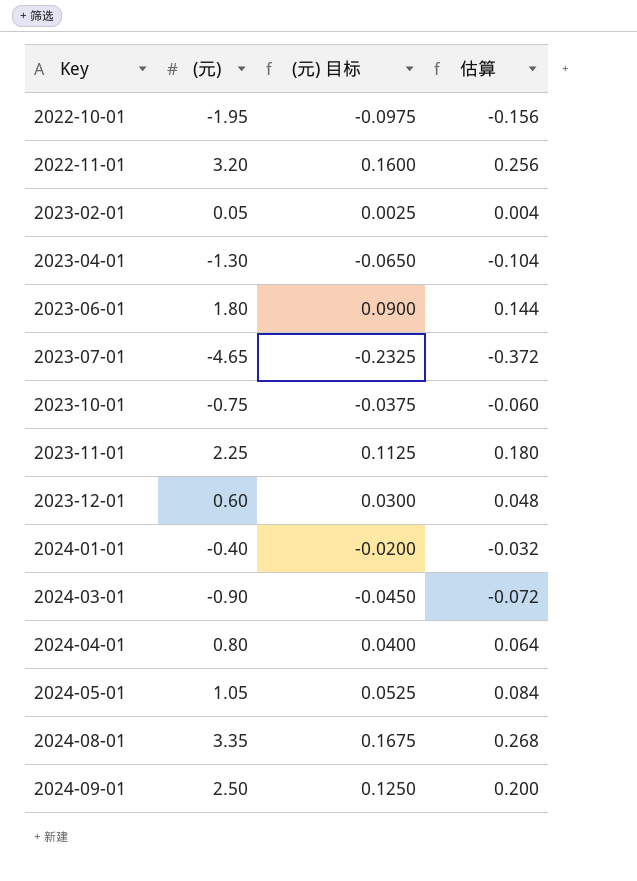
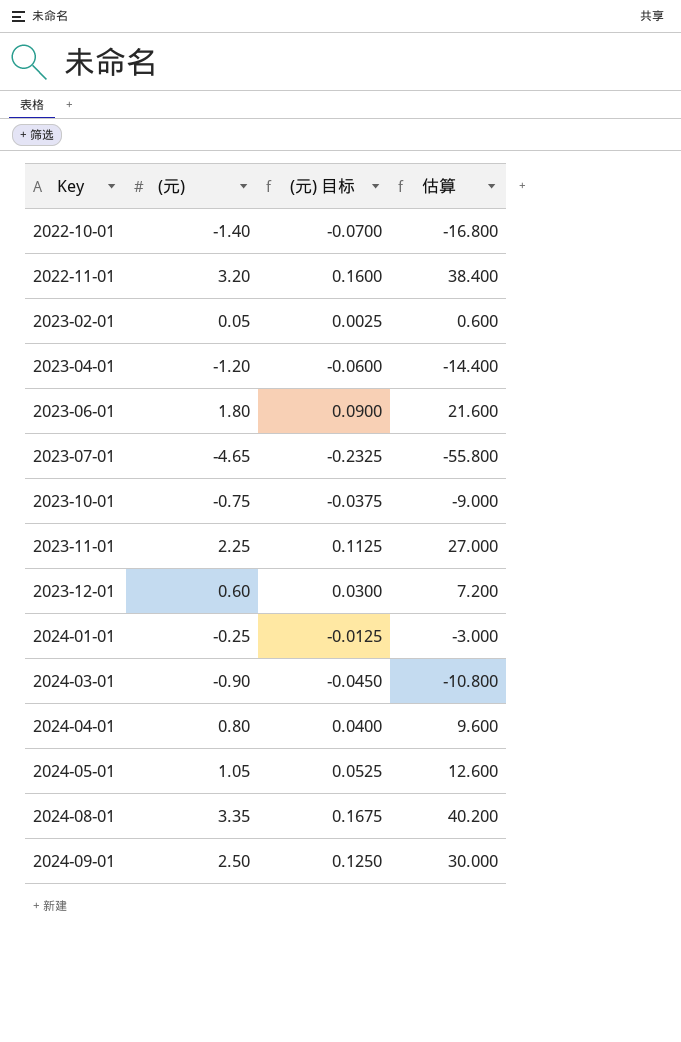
column 估算 | formula: [(元)] * 0.08 -> [(元)] * 12
2022-10-01 | (元): -1.95 -> -1.40
2022-10-01 | (元) 目标: -0.0975 -> -0.0700
2023-04-01 | (元): -1.30 -> -1.20
2023-04-01 | (元) 目标: -0.0650 -> -0.0600
2024-01-01 | (元): -0.40 -> -0.25
2024-01-01 | (元) 目标: -0.0200 -> -0.0125

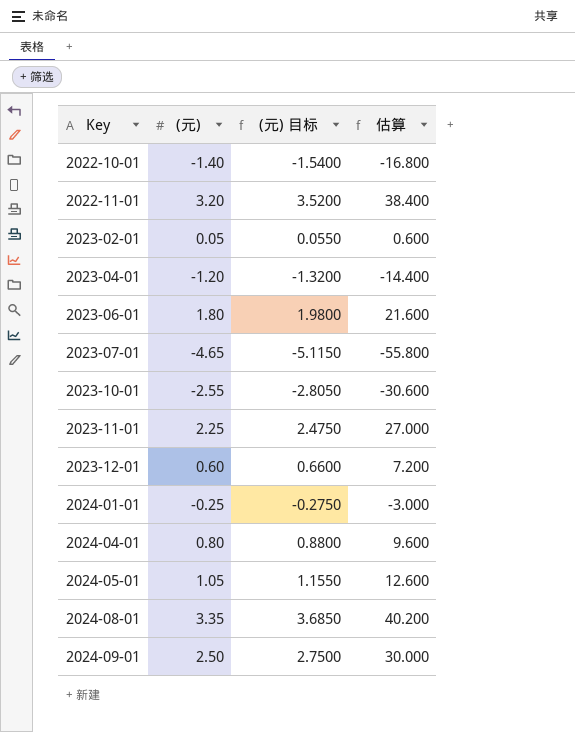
column (元) 目标 | formula: [(元)] * 0.05 -> [(元)] * 1.1
row 2024-03-01: -0.90 | -0.0450 | -10.800 -> none
2023-10-01 | (元): -0.75 -> -2.55
2023-10-01 | 估算: -9.000 -> -30.600

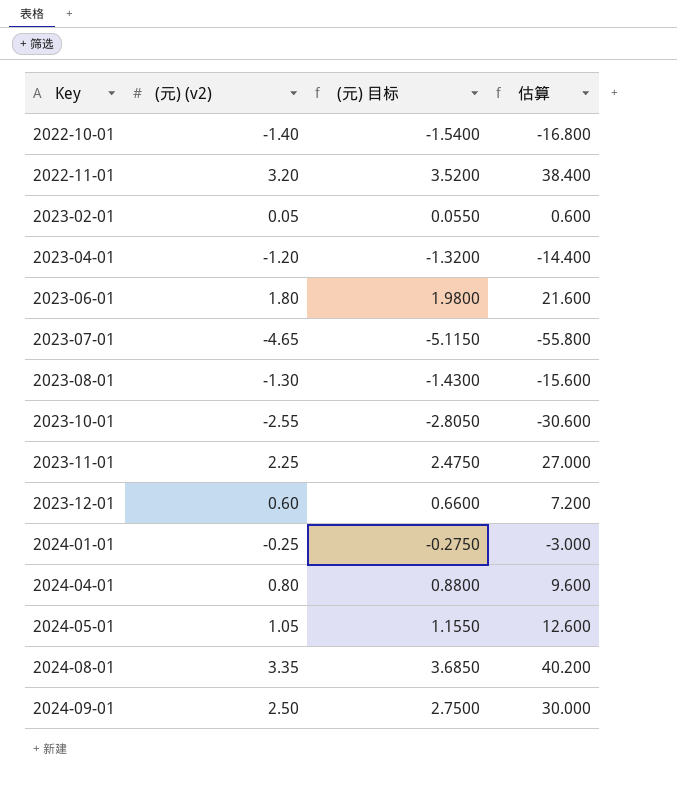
column name: (元) -> (元) (v2)
row 2023-08-01: none -> -1.30 | -1.4300 | -15.600

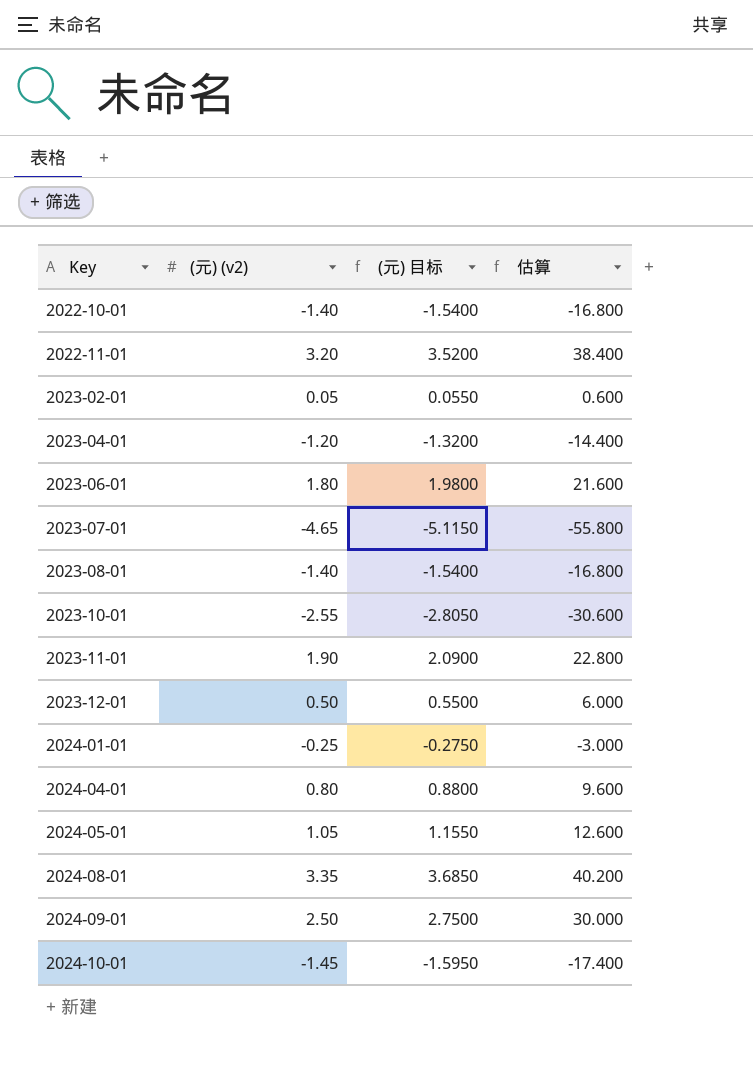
2023-08-01 | (元) (v2): -1.30 -> -1.40
2023-08-01 | (元) 目标: -1.4300 -> -1.5400
2023-08-01 | 估算: -15.600 -> -16.800
2023-11-01 | (元) (v2): 2.25 -> 1.90
2023-11-01 | (元) 目标: 2.4750 -> 2.0900
2023-11-01 | 估算: 27.000 -> 22.800
2023-12-01 | (元) (v2): 0.60 -> 0.50
2023-12-01 | (元) 目标: 0.6600 -> 0.5500
2023-12-01 | 估算: 7.200 -> 6.000
row 2024-10-01: none -> -1.45 | -1.5950 | -17.400

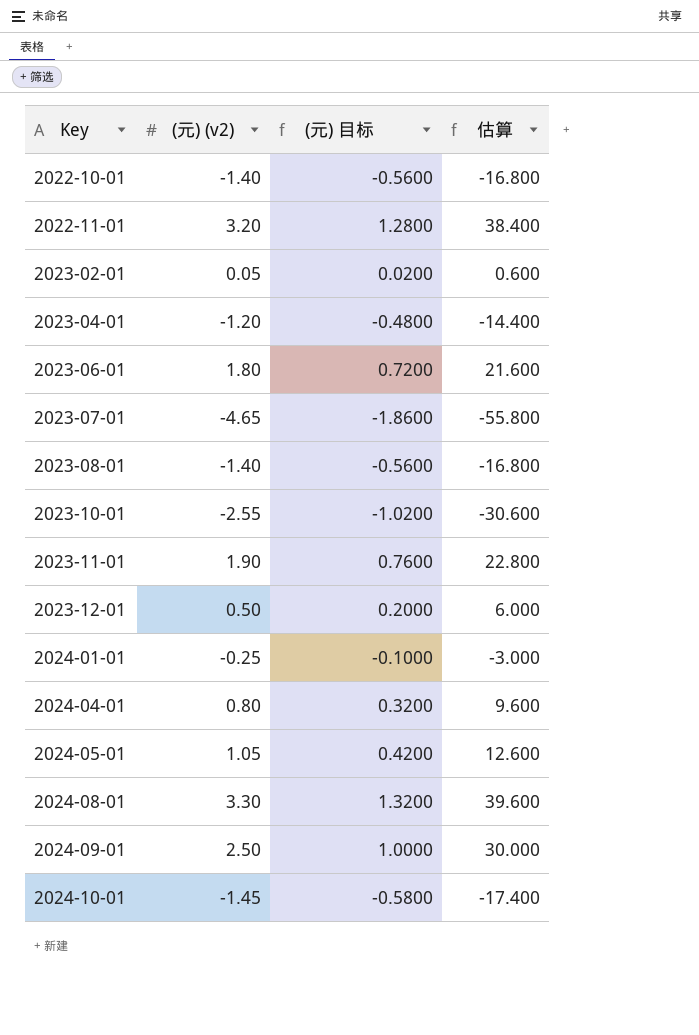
column (元) 目标 | formula: [(元) (v2)] * 1.1 -> [(元) (v2)] * 0.4
2024-08-01 | (元) (v2): 3.35 -> 3.30
2024-08-01 | 估算: 40.200 -> 39.600

